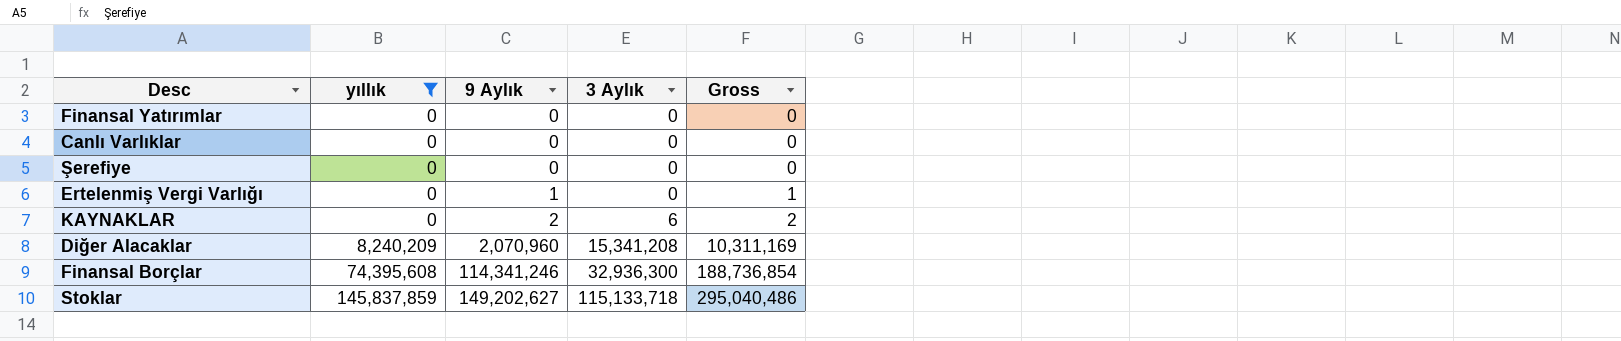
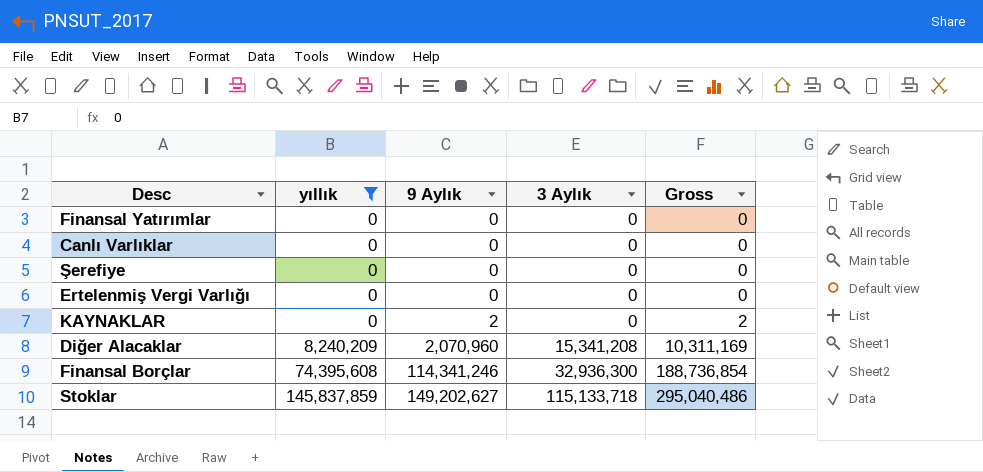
Ertelenmiş Vergi Varlığı | 9 Aylık: 1 -> 0
Ertelenmiş Vergi Varlığı | Gross: 1 -> 0
KAYNAKLAR | 3 Aylık: 6 -> 0

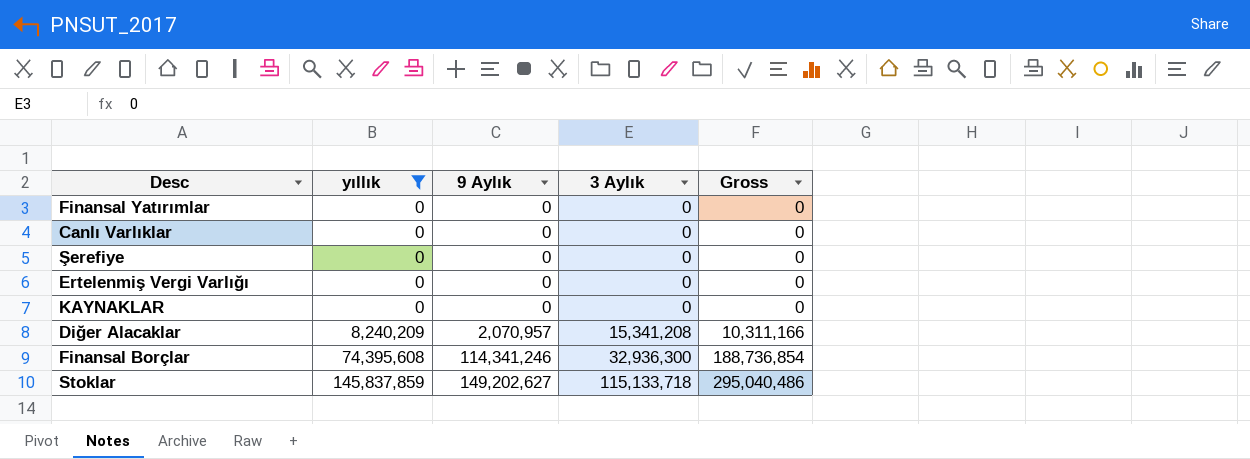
KAYNAKLAR | 9 Aylık: 2 -> 0
KAYNAKLAR | Gross: 2 -> 0
Diğer Alacaklar | 9 Aylık: 2,070,960 -> 2,070,957
Diğer Alacaklar | Gross: 10,311,169 -> 10,311,166

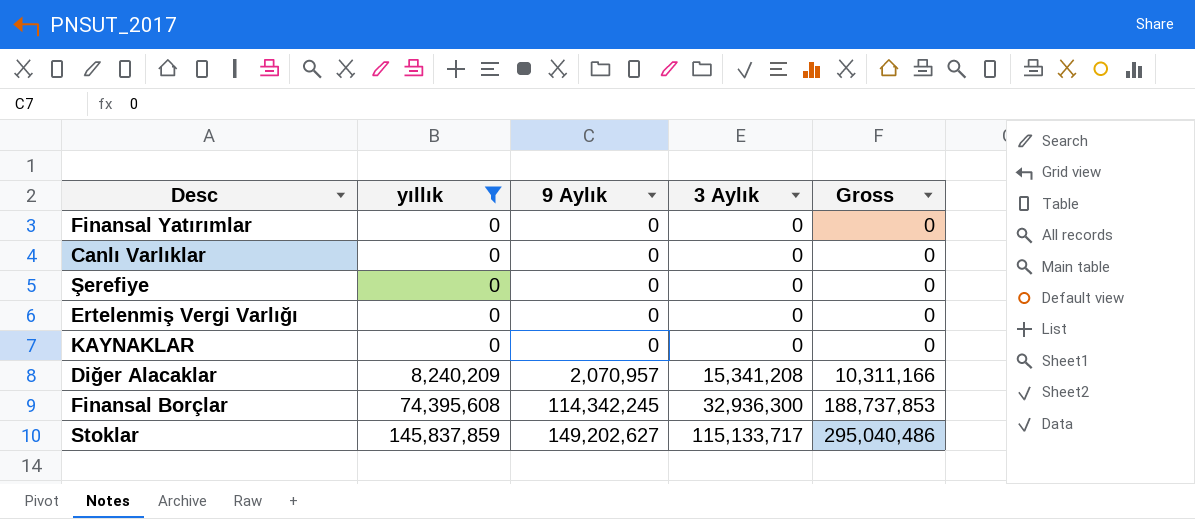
Finansal Borçlar | 9 Aylık: 114,341,246 -> 114,342,245
Finansal Borçlar | Gross: 188,736,854 -> 188,737,853
Stoklar | 3 Aylık: 115,133,718 -> 115,133,717

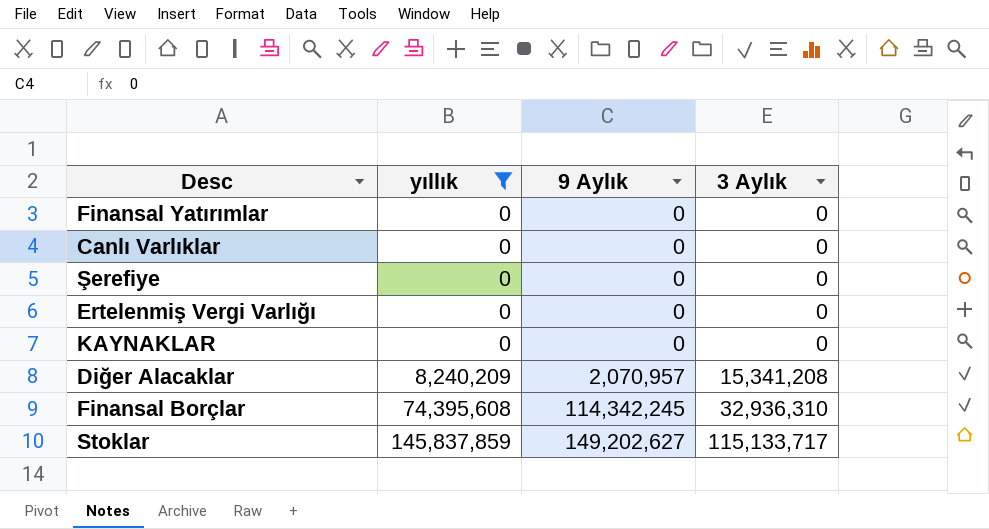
column Gross | formula: [yıllık] + [9 Aylık] -> none
Finansal Borçlar | 3 Aylık: 32,936,300 -> 32,936,310

